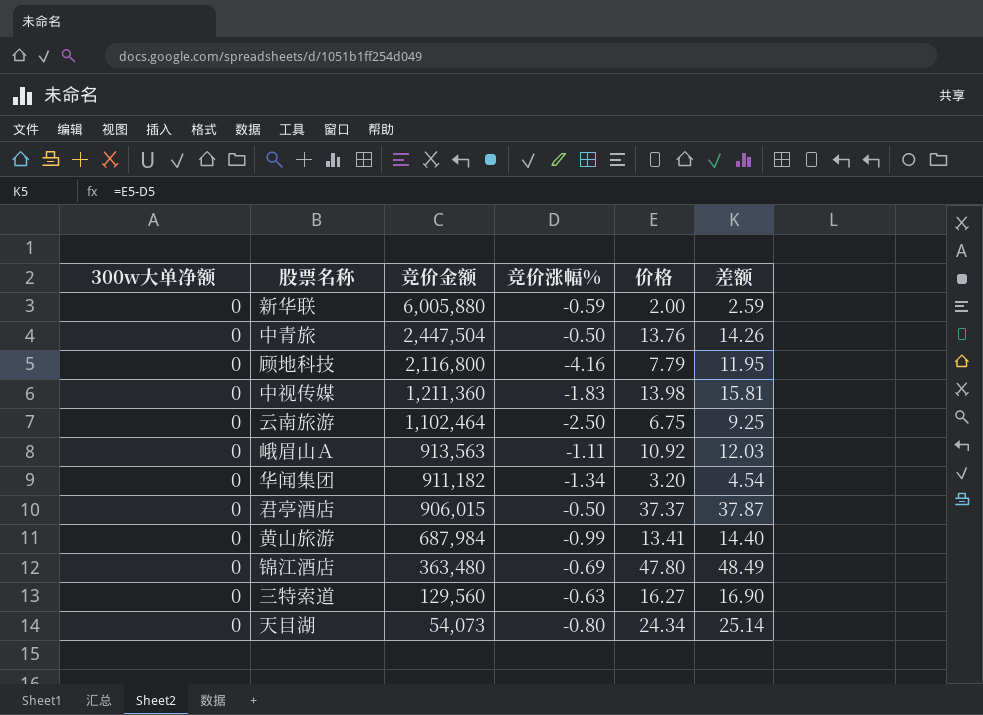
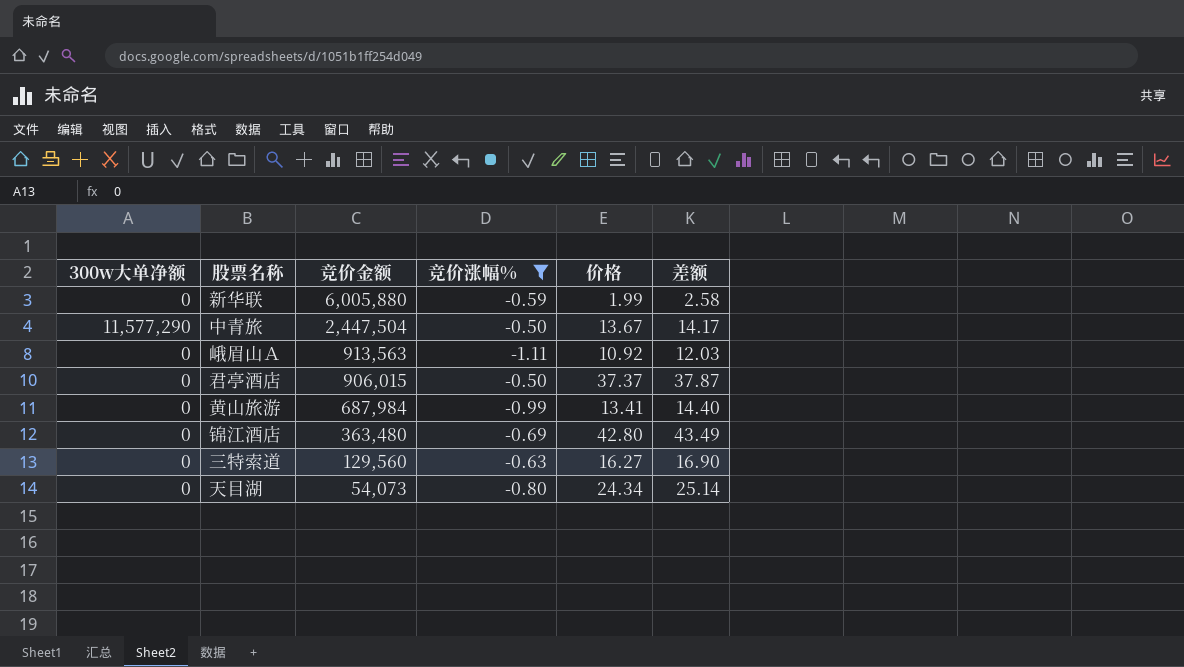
filter: none -> 竞价涨幅% >= -1.11
新华联 | 价格: 2.00 -> 1.99
新华联 | 差额: 2.59 -> 2.58
中青旅 | 300w大单净额: 0 -> 11,577,290
中青旅 | 价格: 13.76 -> 13.67
中青旅 | 差额: 14.26 -> 14.17
锦江酒店 | 价格: 47.80 -> 42.80
锦江酒店 | 差额: 48.49 -> 43.49

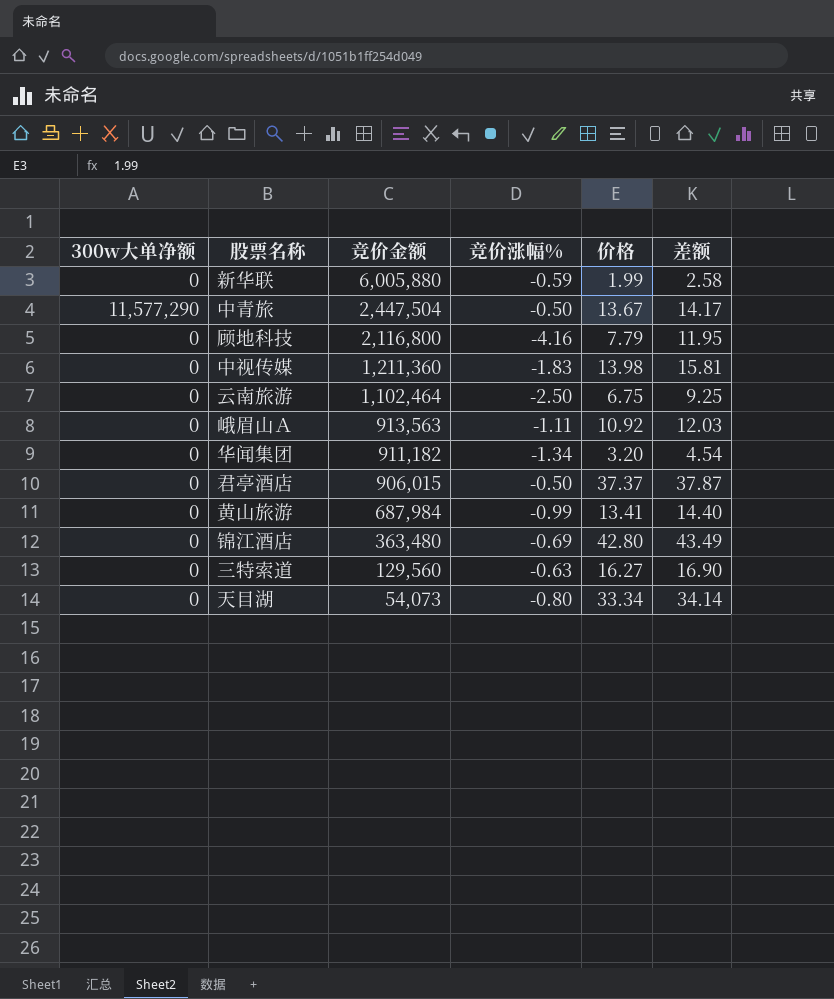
filter: 竞价涨幅% >= -1.11 -> none
天目湖 | 价格: 24.34 -> 33.34
天目湖 | 差额: 25.14 -> 34.14

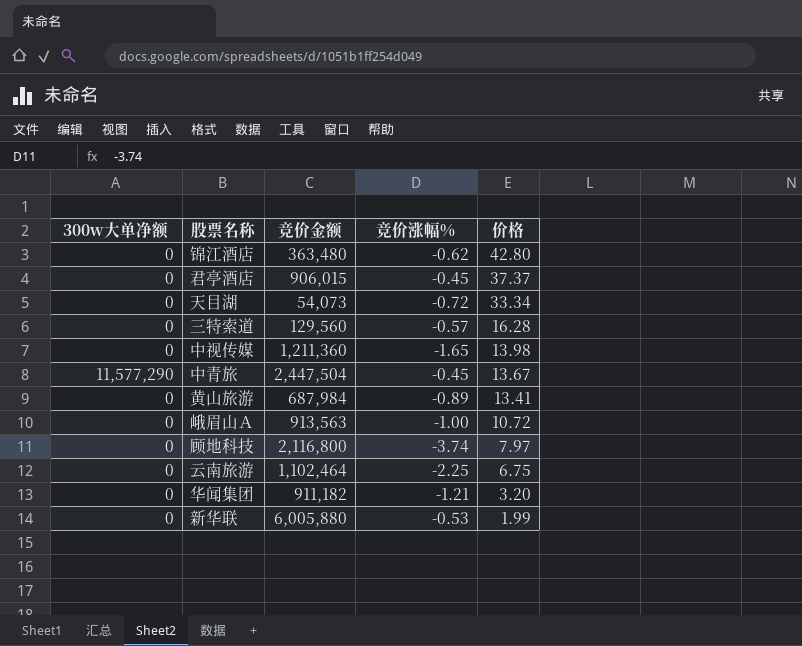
row order: 竞价金额 descending -> 价格 descending
column 差额 | formula: [价格] - [竞价涨幅%] -> none
锦江酒店 | 竞价涨幅%: -0.69 -> -0.62
君亭酒店 | 竞价涨幅%: -0.50 -> -0.45
天目湖 | 竞价涨幅%: -0.80 -> -0.72
三特索道 | 竞价涨幅%: -0.63 -> -0.57
三特索道 | 价格: 16.27 -> 16.28
中视传媒 | 竞价涨幅%: -1.83 -> -1.65
中青旅 | 竞价涨幅%: -0.50 -> -0.45
黄山旅游 | 竞价涨幅%: -0.99 -> -0.89
峨眉山Ａ | 竞价涨幅%: -1.11 -> -1.00
峨眉山Ａ | 价格: 10.92 -> 10.72
顾地科技 | 竞价涨幅%: -4.16 -> -3.74
顾地科技 | 价格: 7.79 -> 7.97
云南旅游 | 竞价涨幅%: -2.50 -> -2.25
华闻集团 | 竞价涨幅%: -1.34 -> -1.21
新华联 | 竞价涨幅%: -0.59 -> -0.53

